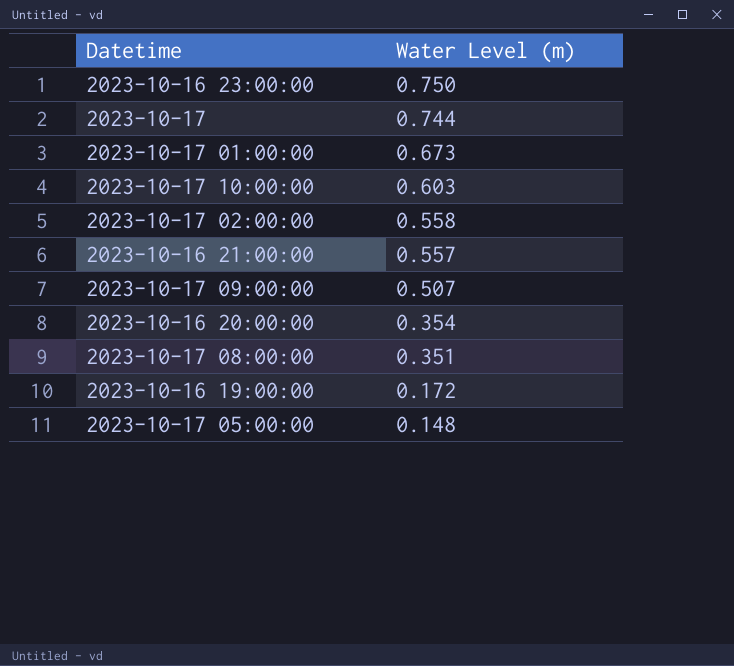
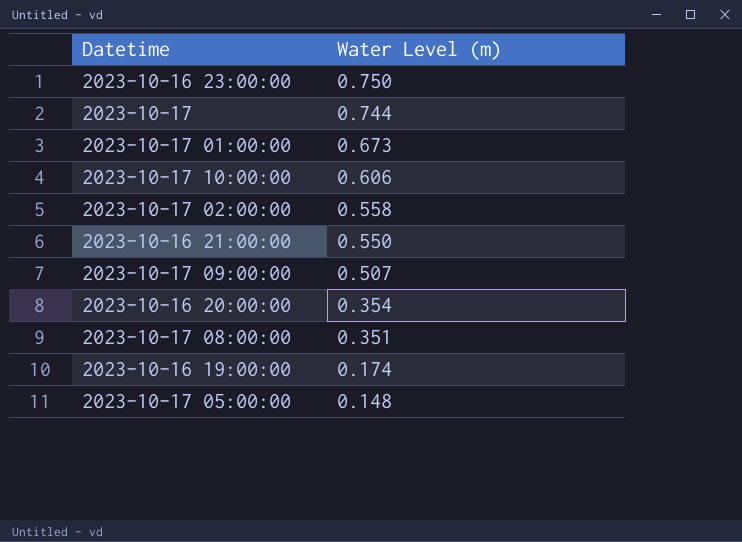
2023-10-17 10:00:00 | Water Level (m): 0.603 -> 0.606
2023-10-16 21:00:00 | Water Level (m): 0.557 -> 0.550
2023-10-16 19:00:00 | Water Level (m): 0.172 -> 0.174

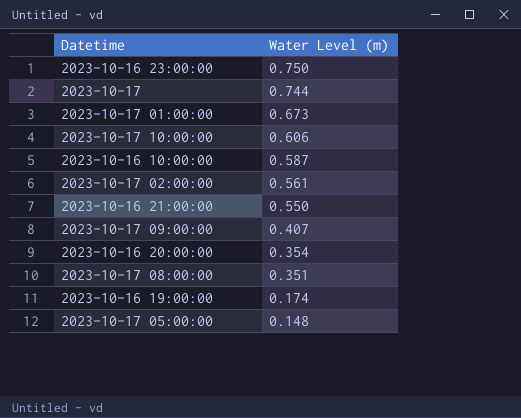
row 2023-10-16 10:00:00: none -> 0.587
2023-10-17 02:00:00 | Water Level (m): 0.558 -> 0.561
2023-10-17 09:00:00 | Water Level (m): 0.507 -> 0.407

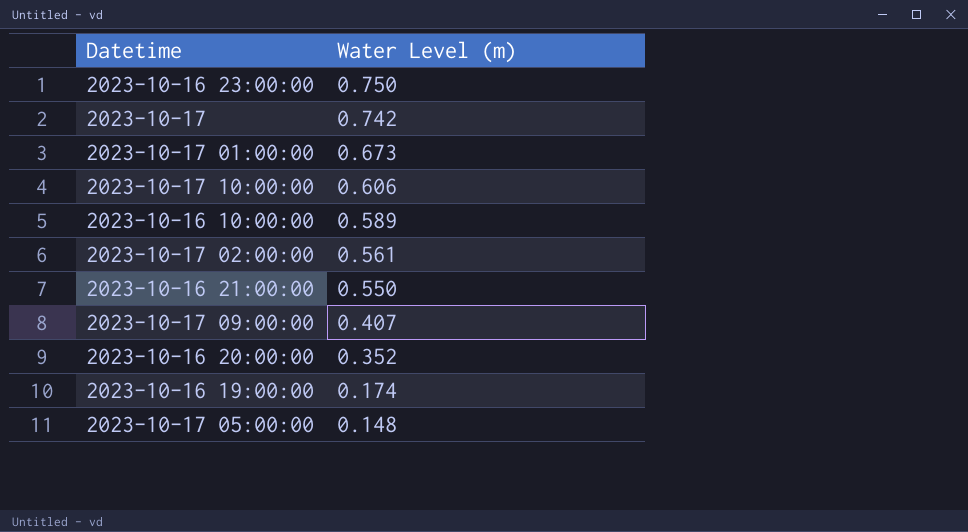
row 2023-10-17 08:00:00: 0.351 -> none
2023-10-17 | Water Level (m): 0.744 -> 0.742
2023-10-16 10:00:00 | Water Level (m): 0.587 -> 0.589
2023-10-16 20:00:00 | Water Level (m): 0.354 -> 0.352

